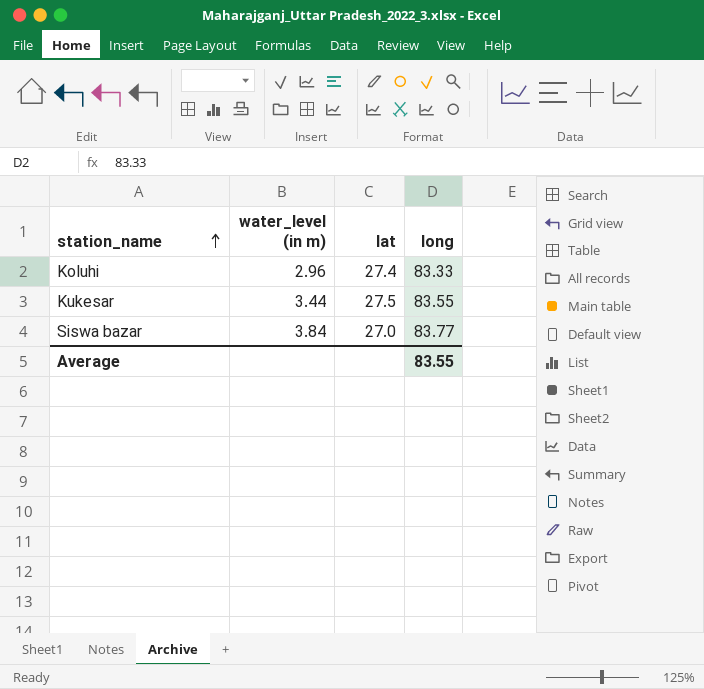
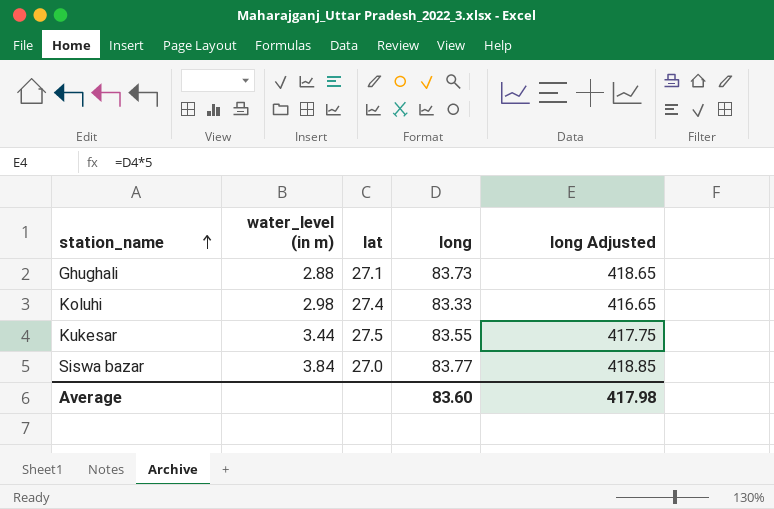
column long Adjusted | formula: none -> [long] * 5
row Ghughali: none -> 2.88 | 27.1 | 83.73 | 418.65
Koluhi | water_level (in m): 2.96 -> 2.98
Average | long: 83.55 -> 83.60

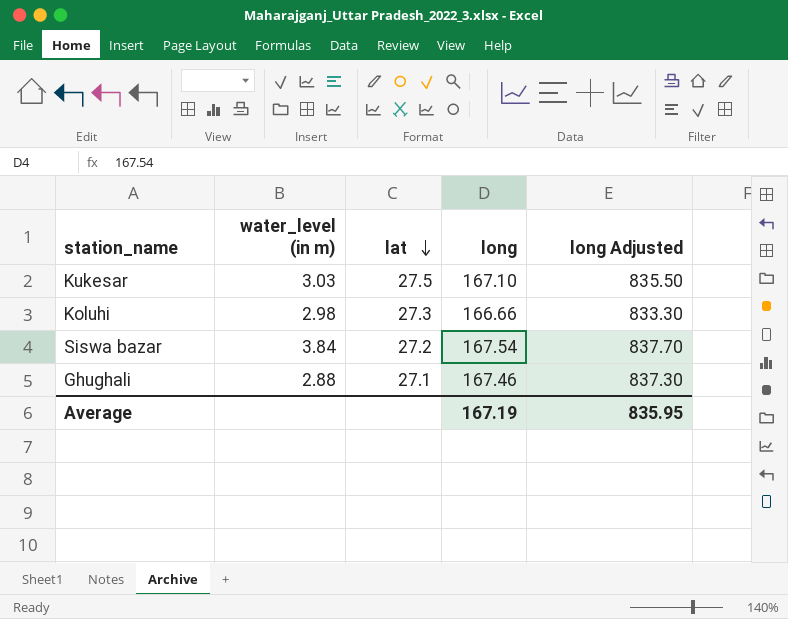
row order: station_name ascending -> lat descending
Kukesar | water_level (in m): 3.44 -> 3.03
Kukesar | long: 83.55 -> 167.10
Kukesar | long Adjusted: 417.75 -> 835.50
Koluhi | lat: 27.4 -> 27.3
Koluhi | long: 83.33 -> 166.66
Koluhi | long Adjusted: 416.65 -> 833.30
Siswa bazar | lat: 27.0 -> 27.2
Siswa bazar | long: 83.77 -> 167.54
Siswa bazar | long Adjusted: 418.85 -> 837.70
Ghughali | long: 83.73 -> 167.46
Ghughali | long Adjusted: 418.65 -> 837.30
Average | long: 83.60 -> 167.19
Average | long Adjusted: 417.98 -> 835.95

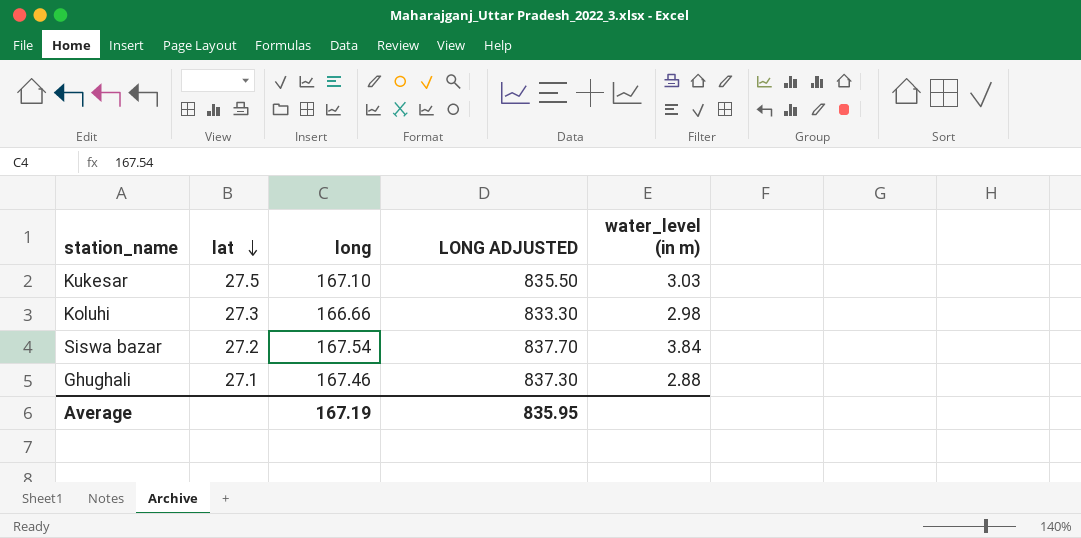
column name: long Adjusted -> LONG ADJUSTED
column water_level (in m) | position: 2 -> 5

